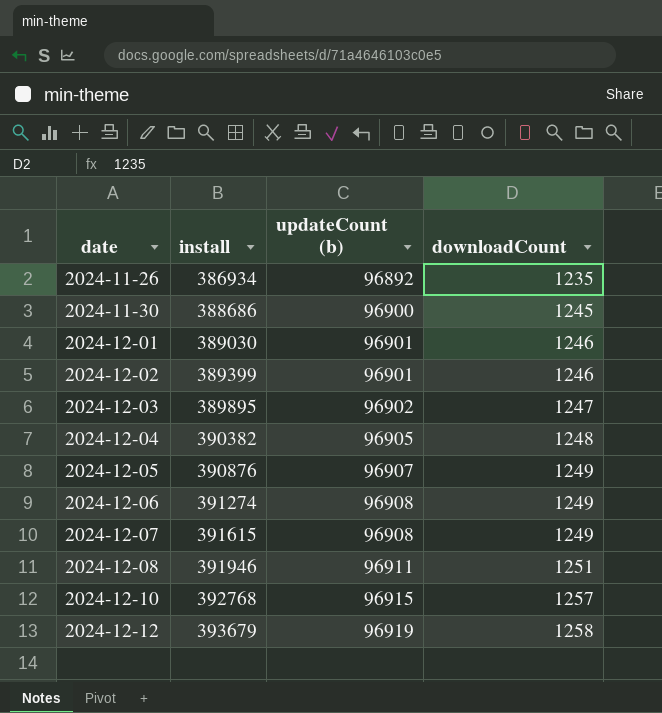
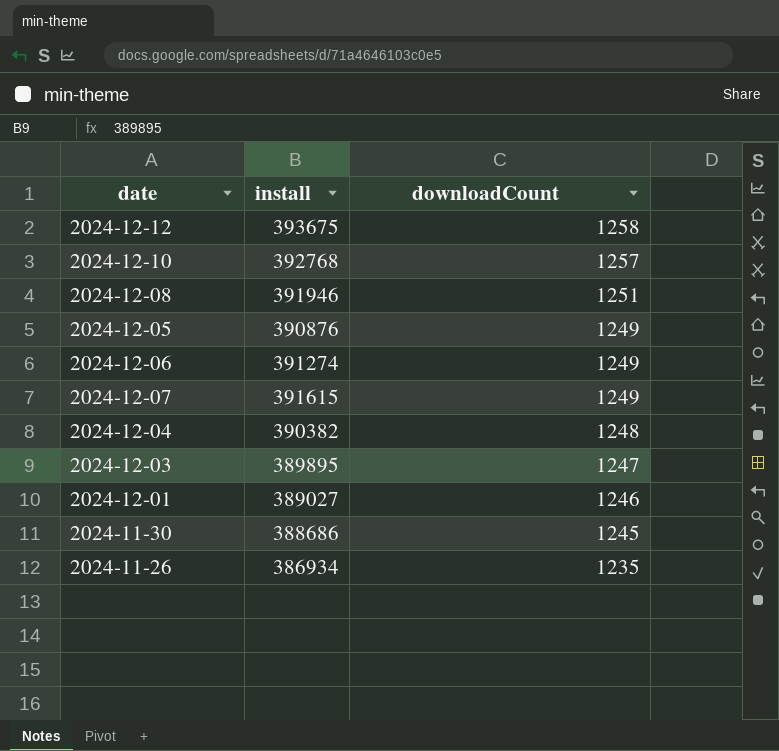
row order: date ascending -> downloadCount descending
column updateCount (b) | position: 3 -> none
row 2024-12-02: 389399 | 96901 | 1246 -> none
2024-12-12 | install: 393679 -> 393675
2024-12-01 | install: 389030 -> 389027

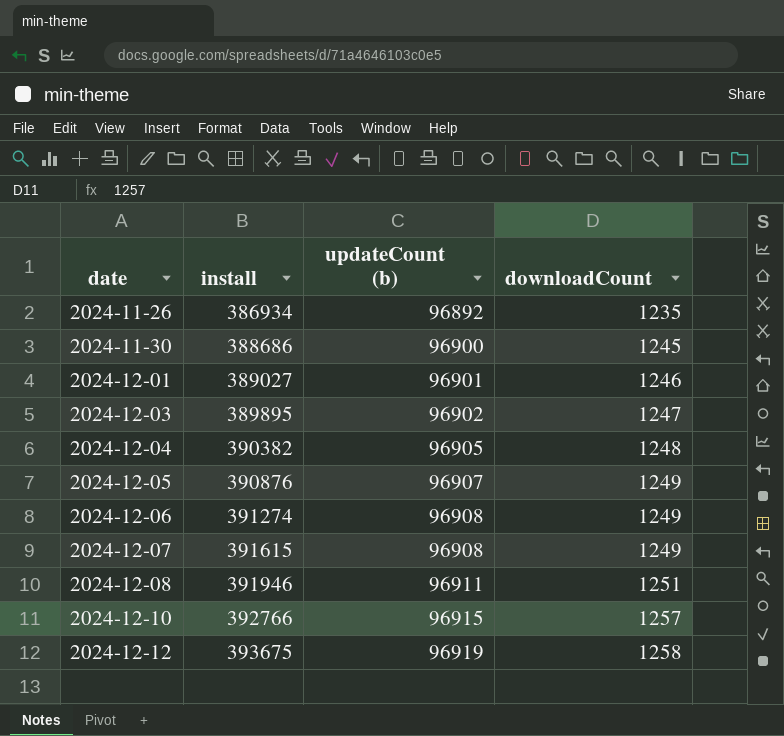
row order: downloadCount descending -> date ascending
column updateCount (b) | position: none -> 3
2024-12-10 | install: 392768 -> 392766

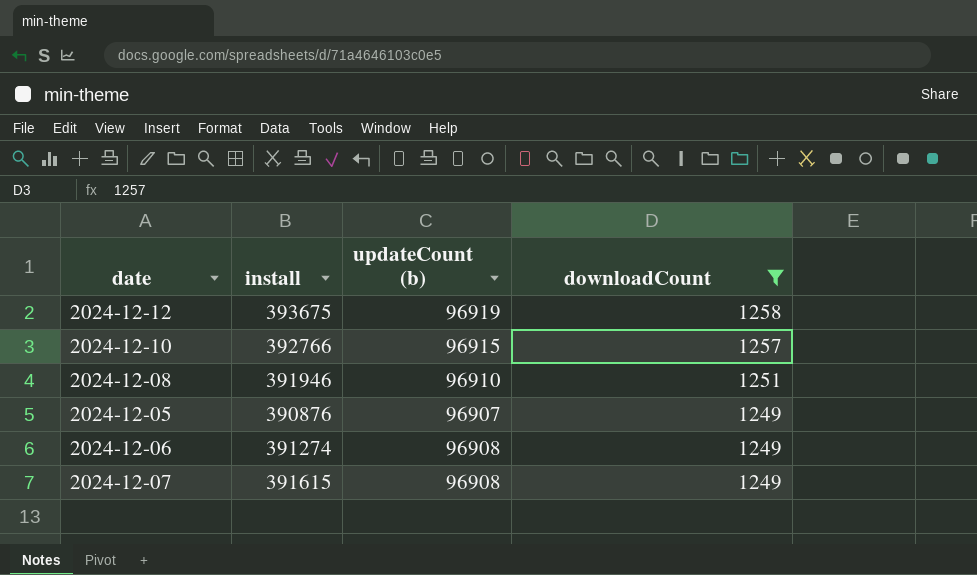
filter: none -> downloadCount >= 1249
row order: date ascending -> downloadCount descending
2024-12-08 | updateCount (b): 96911 -> 96910

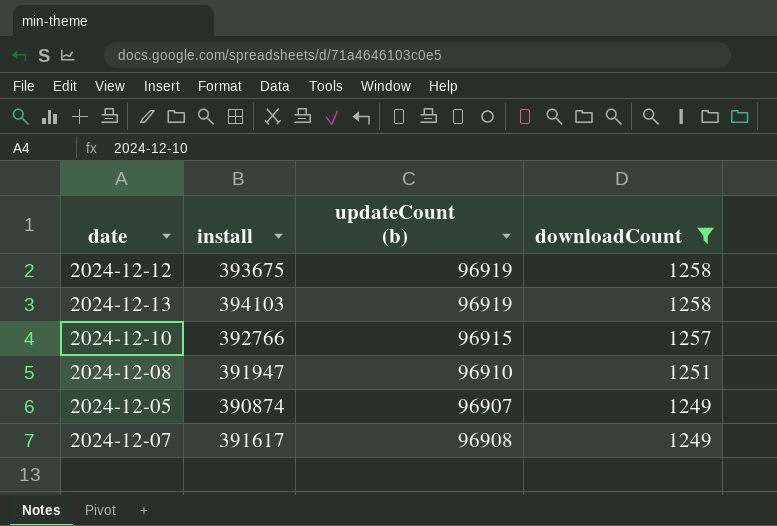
row 2024-12-06: 391274 | 96908 | 1249 -> none
row 2024-12-13: none -> 394103 | 96919 | 1258
2024-12-08 | install: 391946 -> 391947
2024-12-05 | install: 390876 -> 390874
2024-12-07 | install: 391615 -> 391617

